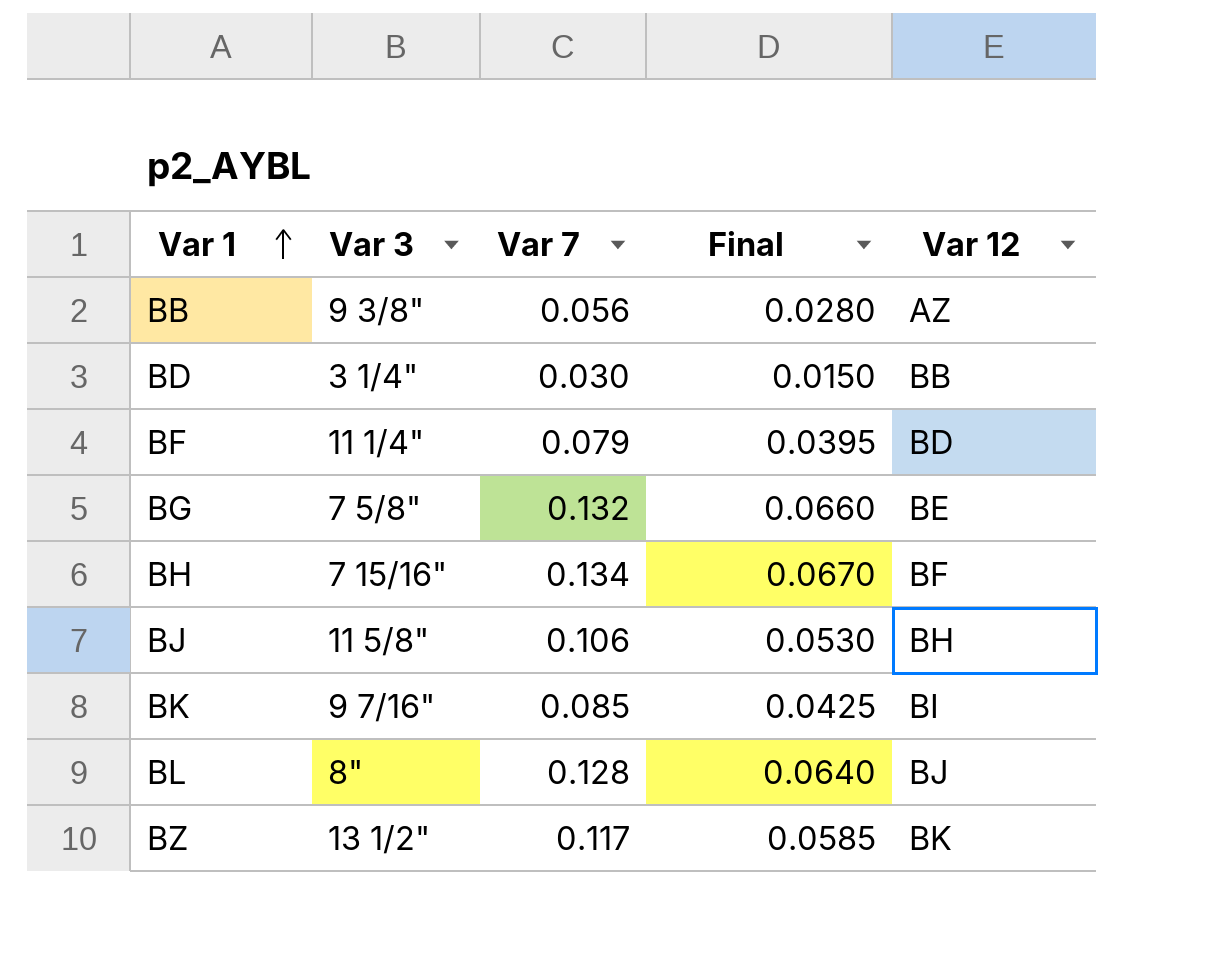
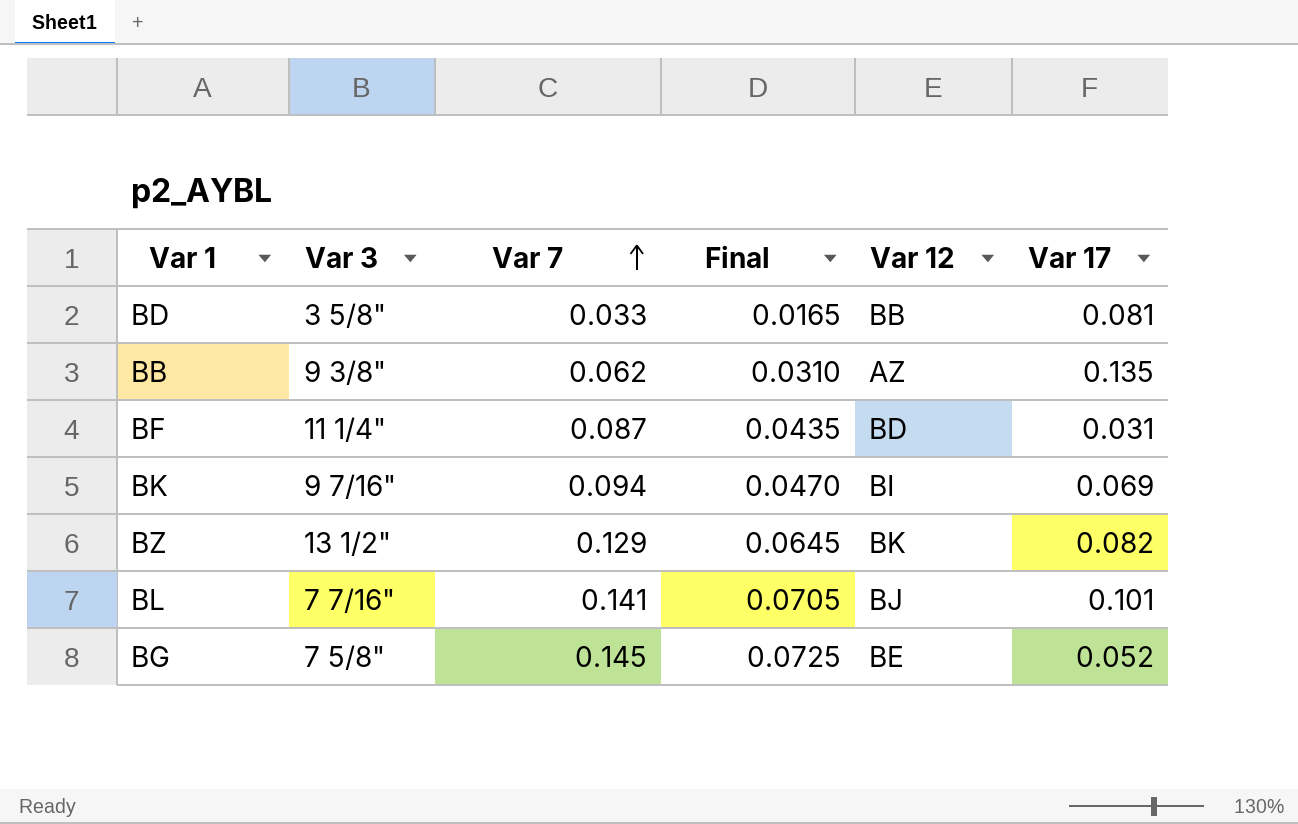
row order: Var 1 ascending -> Var 7 ascending
column Var 17 | position: none -> 6
row BH: 7 15/16" | 0.134 | 0.0670 | BF -> none
row BJ: 11 5/8" | 0.106 | 0.0530 | BH -> none
BD | Var 3: 3 1/4" -> 3 5/8"
BD | Var 7: 0.030 -> 0.033
BD | Final: 0.0150 -> 0.0165
BB | Var 7: 0.056 -> 0.062
BB | Final: 0.0280 -> 0.0310
BF | Var 7: 0.079 -> 0.087
BF | Final: 0.0395 -> 0.0435
BK | Var 7: 0.085 -> 0.094
BK | Final: 0.0425 -> 0.0470
BZ | Var 7: 0.117 -> 0.129
BZ | Final: 0.0585 -> 0.0645
BL | Var 3: 8" -> 7 7/16"
BL | Var 7: 0.128 -> 0.141
BL | Final: 0.0640 -> 0.0705
BG | Var 7: 0.132 -> 0.145
BG | Final: 0.0660 -> 0.0725

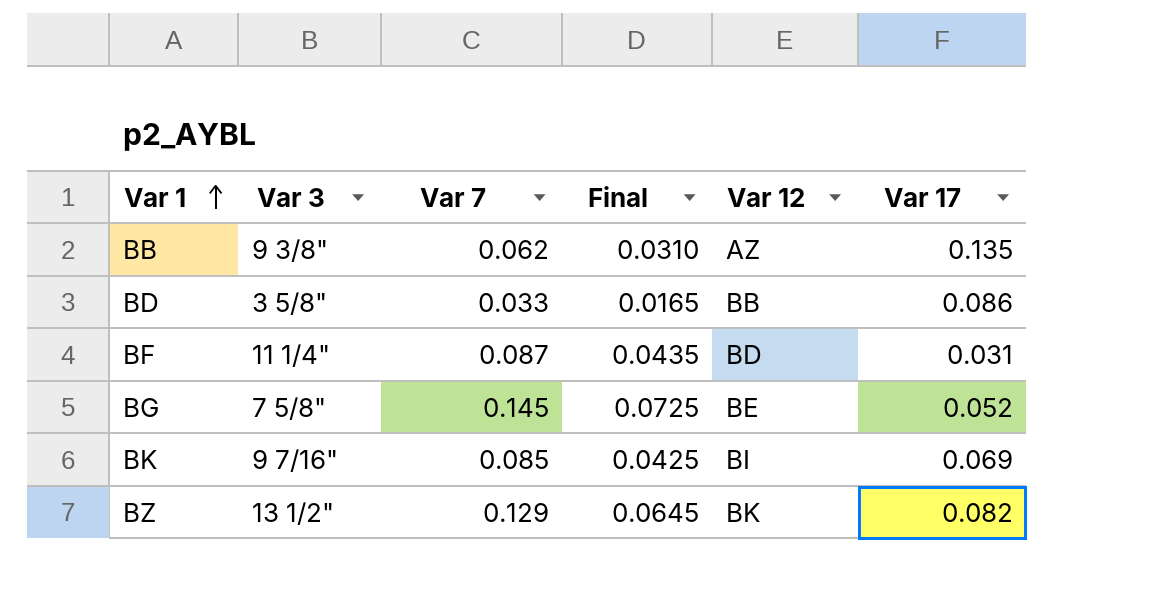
row order: Var 7 ascending -> Var 1 ascending
row BL: 7 7/16" | 0.141 | 0.0705 | BJ | 0.101 -> none
BD | Var 17: 0.081 -> 0.086
BK | Var 7: 0.094 -> 0.085
BK | Final: 0.0470 -> 0.0425

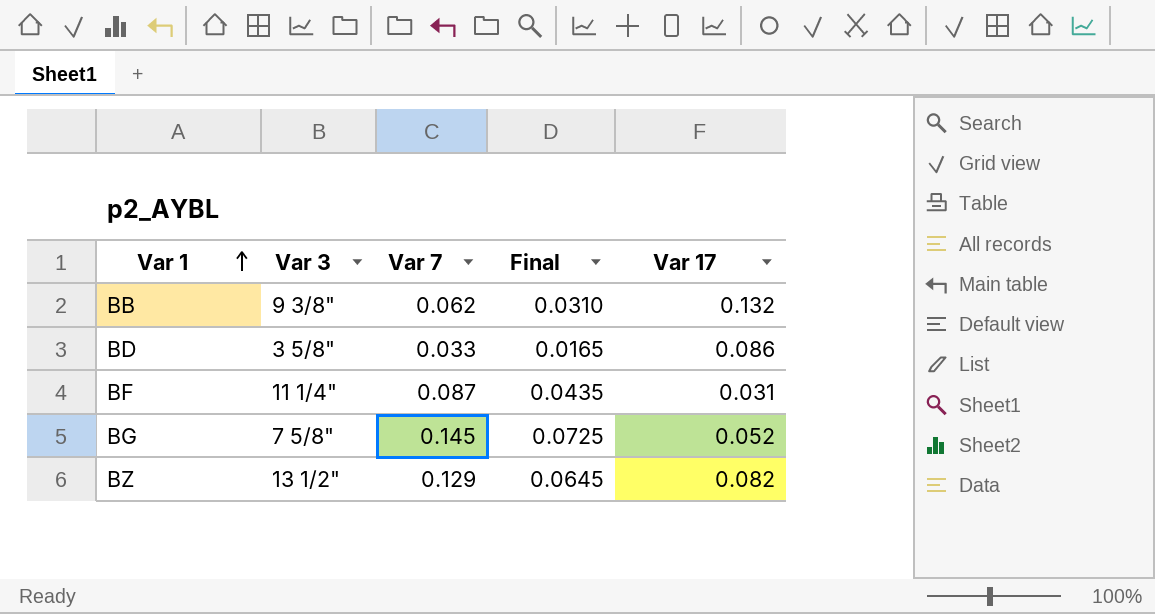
column Var 12 | position: 5 -> none
row BK: 9 7/16" | 0.085 | 0.0425 | BI | 0.069 -> none
BB | Var 17: 0.135 -> 0.132

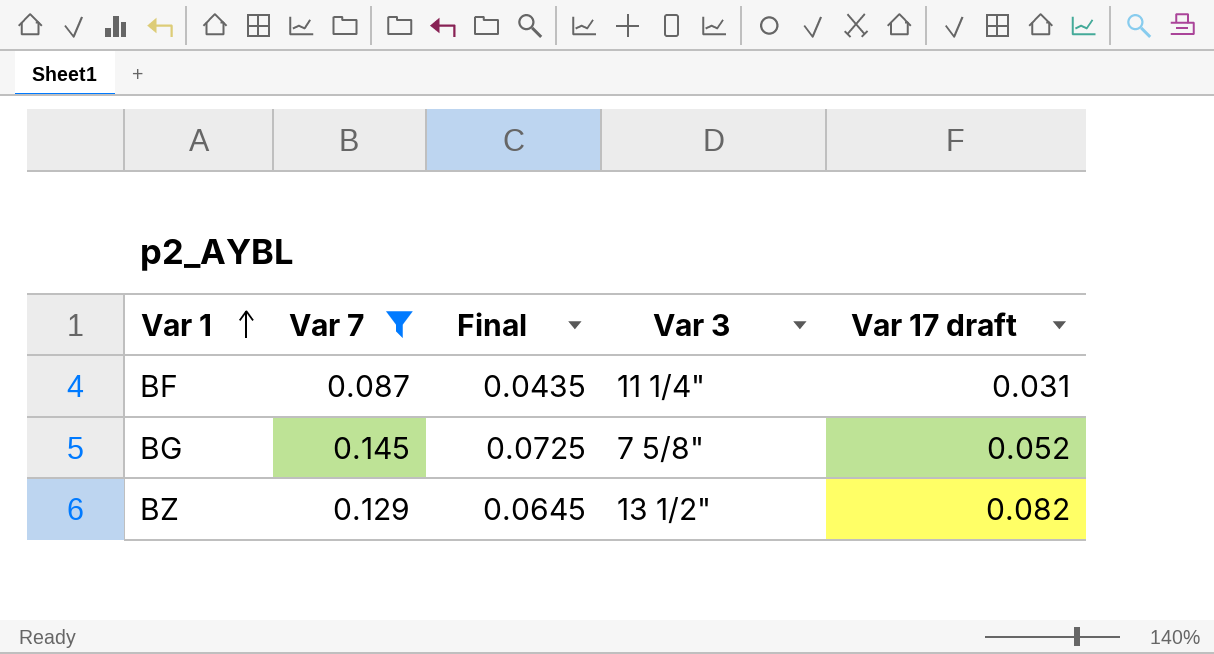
filter: none -> Var 7 >= 0.087
column Var 3 | position: 2 -> 4
column name: Var 17 -> Var 17 draft

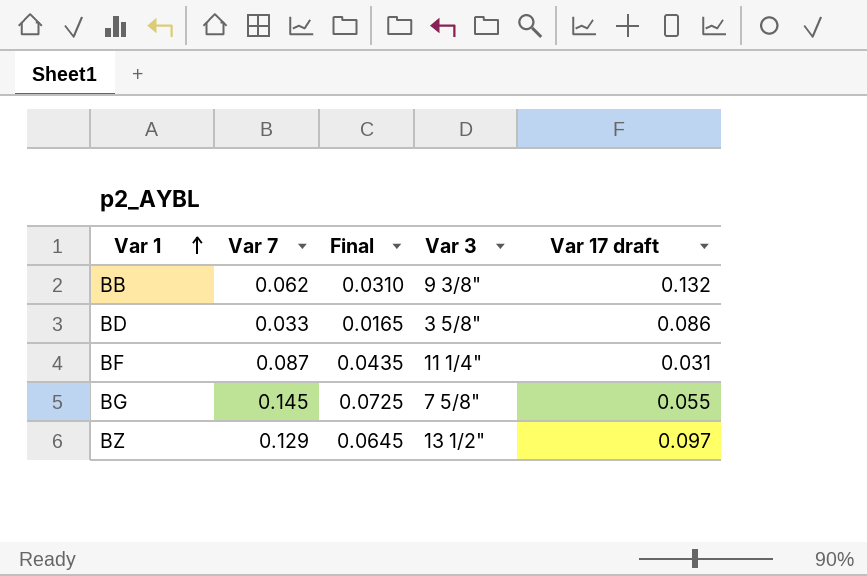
filter: Var 7 >= 0.087 -> none
BG | Var 17 draft: 0.052 -> 0.055
BZ | Var 17 draft: 0.082 -> 0.097

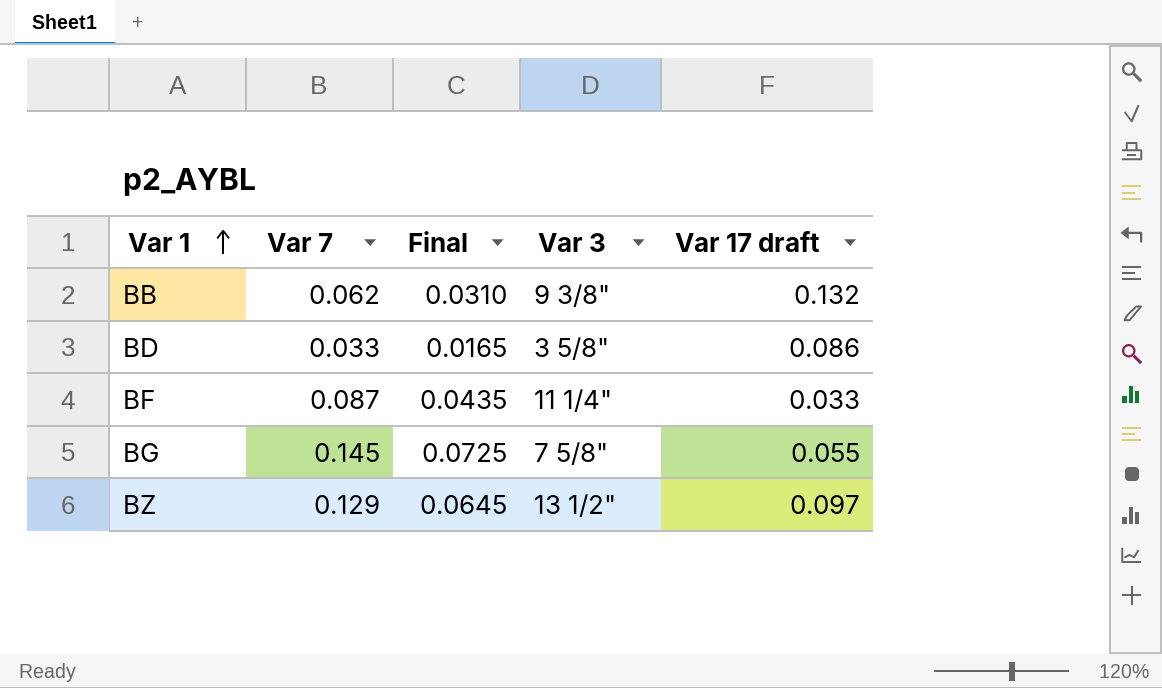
BF | Var 17 draft: 0.031 -> 0.033

